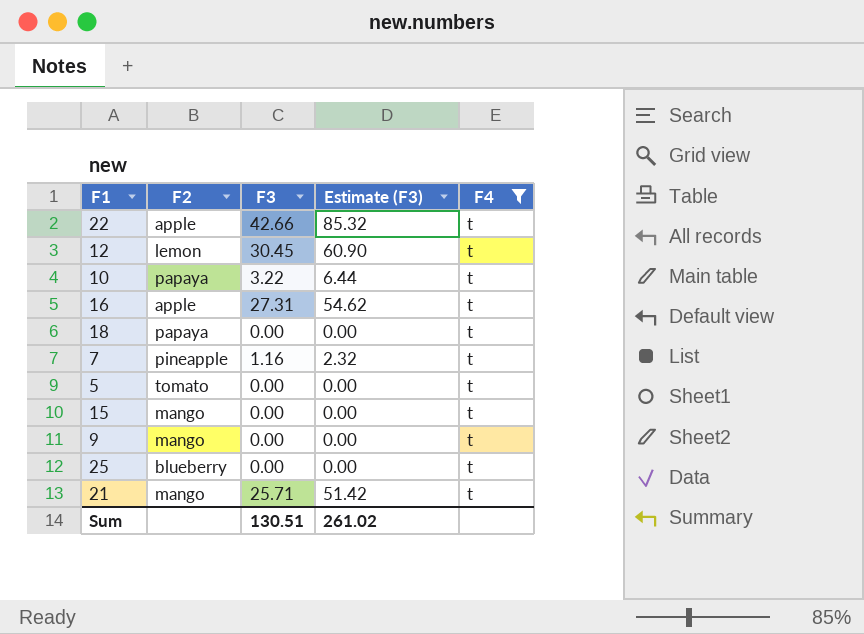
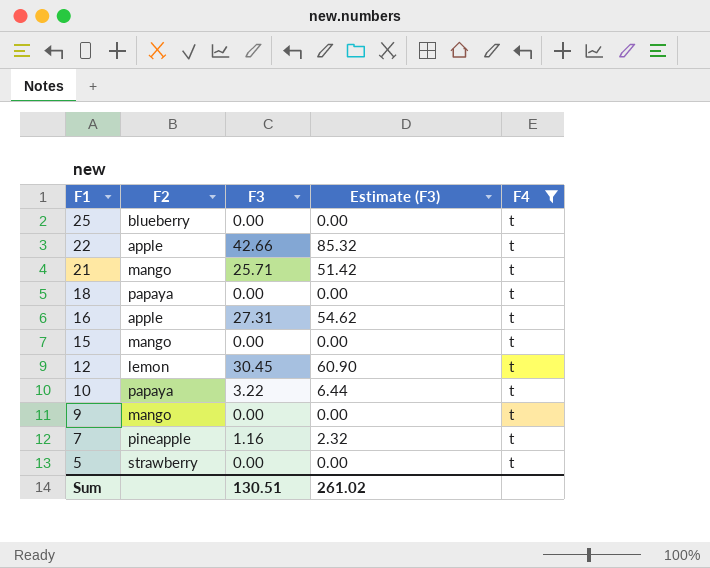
row order: none -> F1 descending
5 | F2: tomato -> strawberry

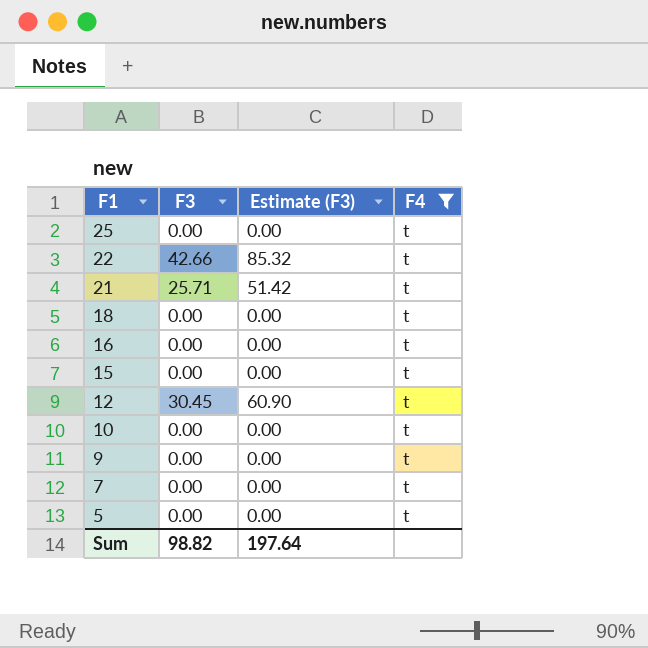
column F2 | position: 2 -> none
16 | F3: 27.31 -> 0.00
16 | Estimate (F3): 54.62 -> 0.00
10 | F3: 3.22 -> 0.00
10 | Estimate (F3): 6.44 -> 0.00
7 | F3: 1.16 -> 0.00
7 | Estimate (F3): 2.32 -> 0.00
Sum | F3: 130.51 -> 98.82
Sum | Estimate (F3): 261.02 -> 197.64

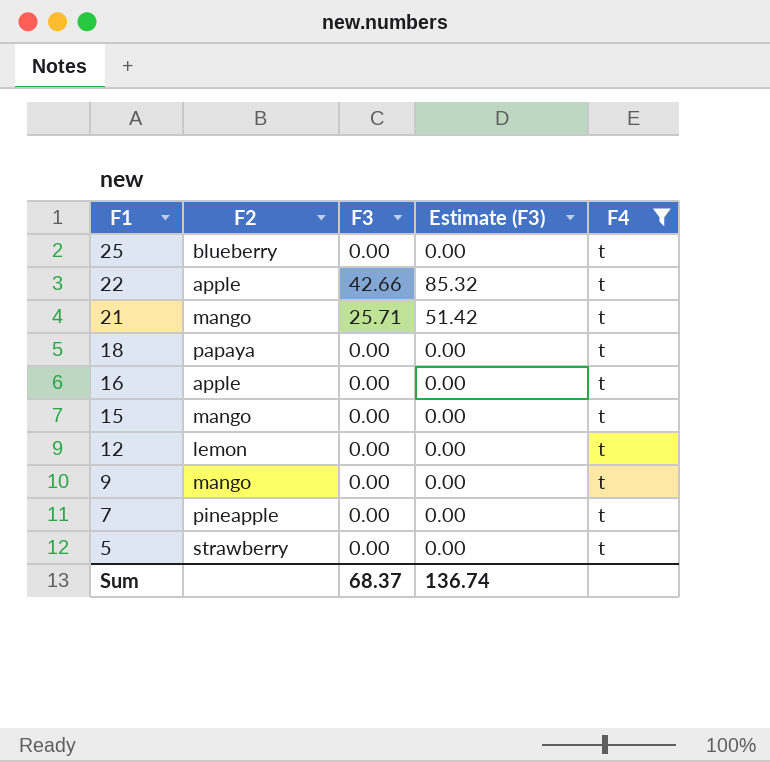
column F2 | position: none -> 2
row 10: 0.00 | 0.00 | t -> none
12 | F3: 30.45 -> 0.00
12 | Estimate (F3): 60.90 -> 0.00
Sum | F3: 98.82 -> 68.37
Sum | Estimate (F3): 197.64 -> 136.74

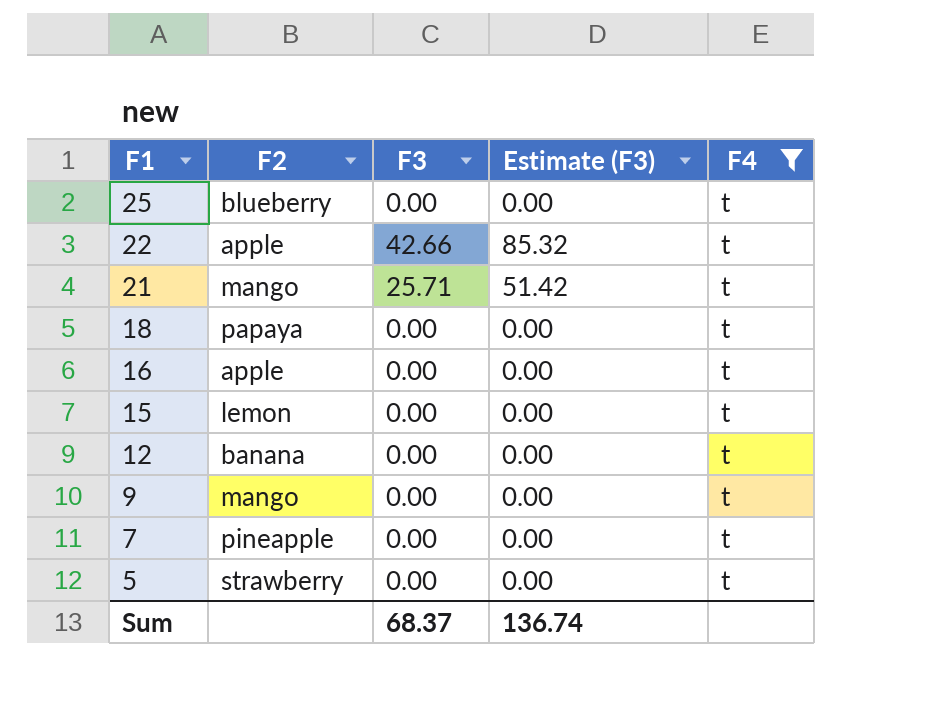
15 | F2: mango -> lemon
12 | F2: lemon -> banana

